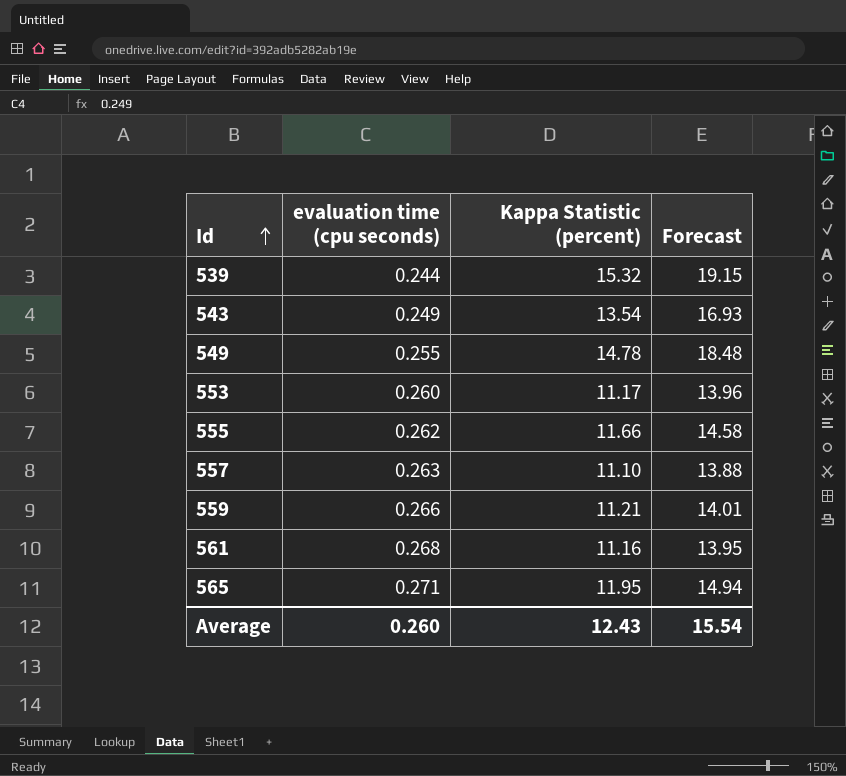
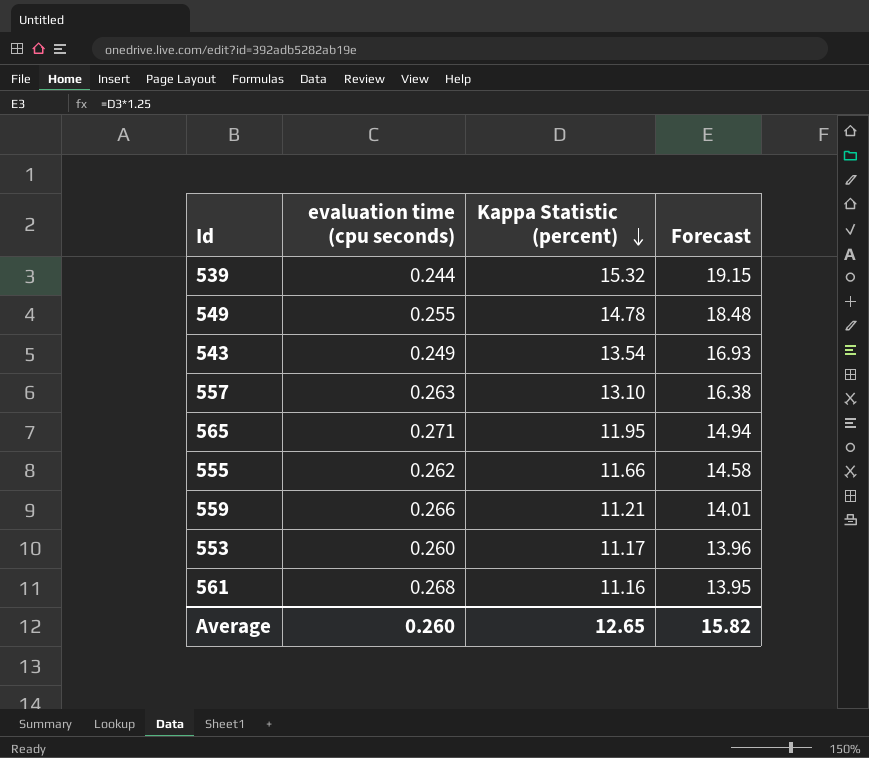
row order: Id ascending -> Kappa Statistic (percent) descending
557 | Kappa Statistic (percent): 11.10 -> 13.10
557 | Forecast: 13.88 -> 16.38
Average | Kappa Statistic (percent): 12.43 -> 12.65
Average | Forecast: 15.54 -> 15.82

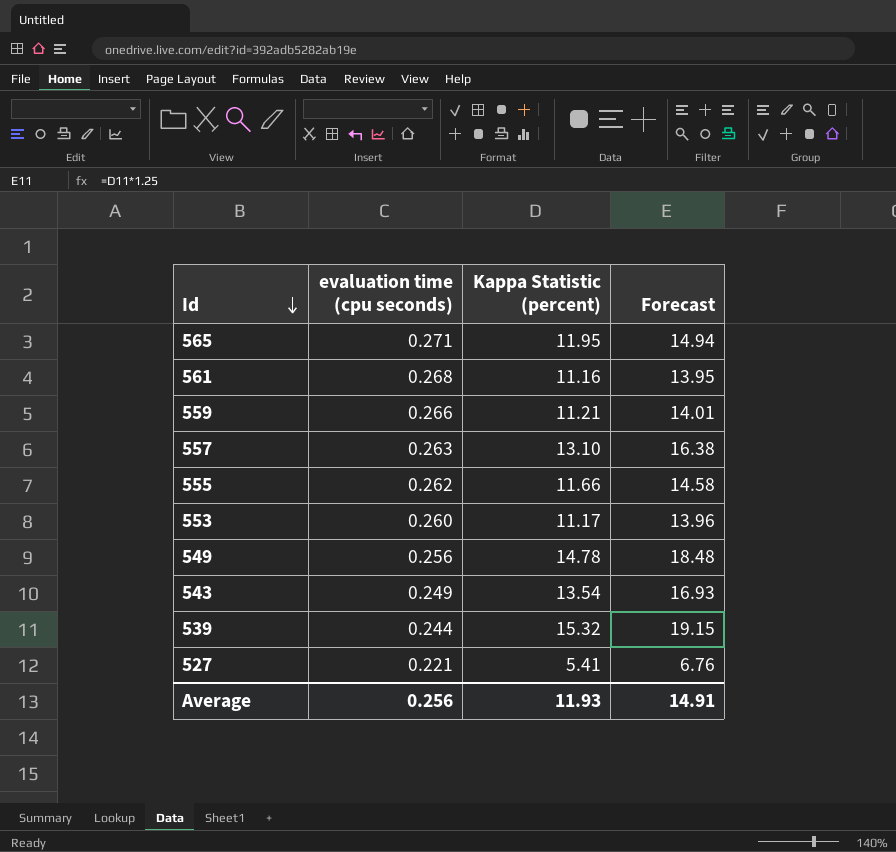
row order: Kappa Statistic (percent) descending -> Id descending
549 | evaluation time (cpu seconds): 0.255 -> 0.256
row 527: none -> 0.221 | 5.41 | 6.76
Average | evaluation time (cpu seconds): 0.260 -> 0.256
Average | Kappa Statistic (percent): 12.65 -> 11.93
Average | Forecast: 15.82 -> 14.91

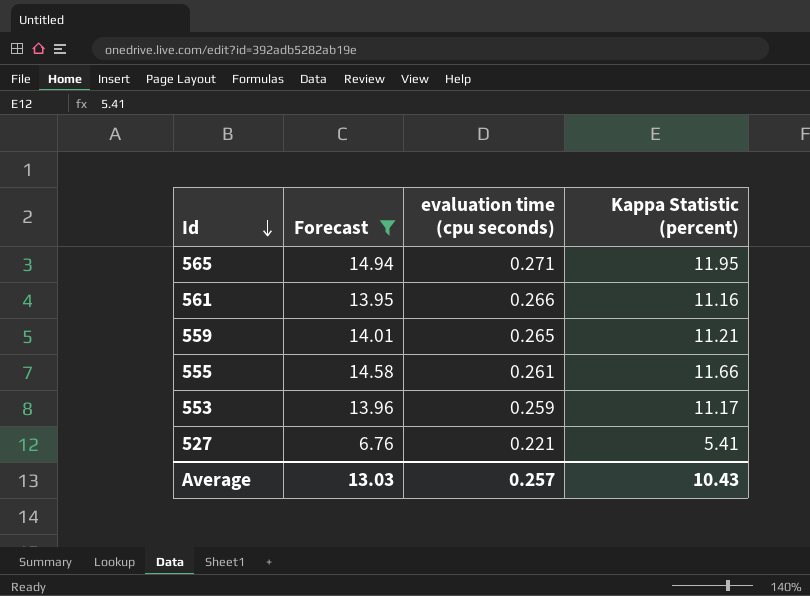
filter: none -> Forecast <= 14.94
column Forecast | position: 4 -> 2
561 | evaluation time (cpu seconds): 0.268 -> 0.266
559 | evaluation time (cpu seconds): 0.266 -> 0.265
555 | evaluation time (cpu seconds): 0.262 -> 0.261
553 | evaluation time (cpu seconds): 0.260 -> 0.259
Average | Forecast: 14.91 -> 13.03
Average | evaluation time (cpu seconds): 0.256 -> 0.257
Average | Kappa Statistic (percent): 11.93 -> 10.43

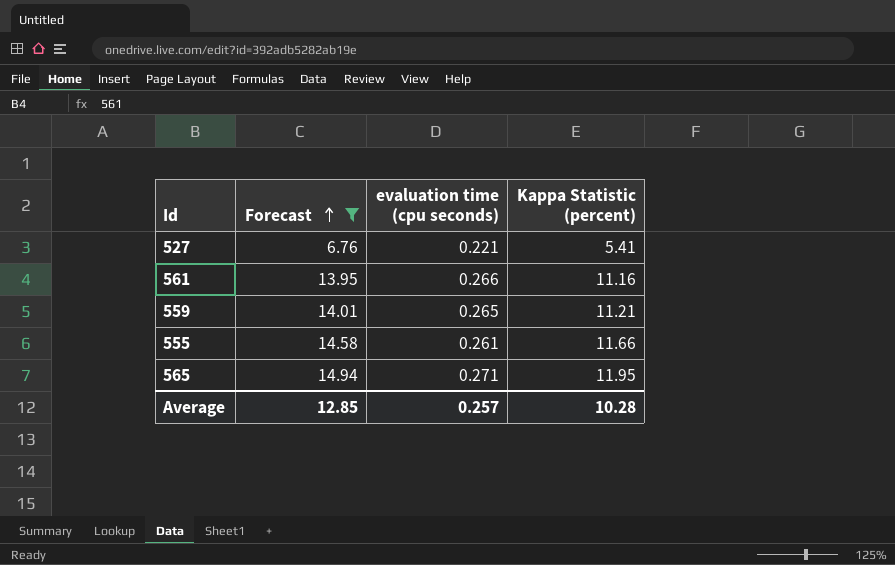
row order: Id descending -> Forecast ascending
row 553: 13.96 | 0.259 | 11.17 -> none
Average | Forecast: 13.03 -> 12.85
Average | Kappa Statistic (percent): 10.43 -> 10.28

